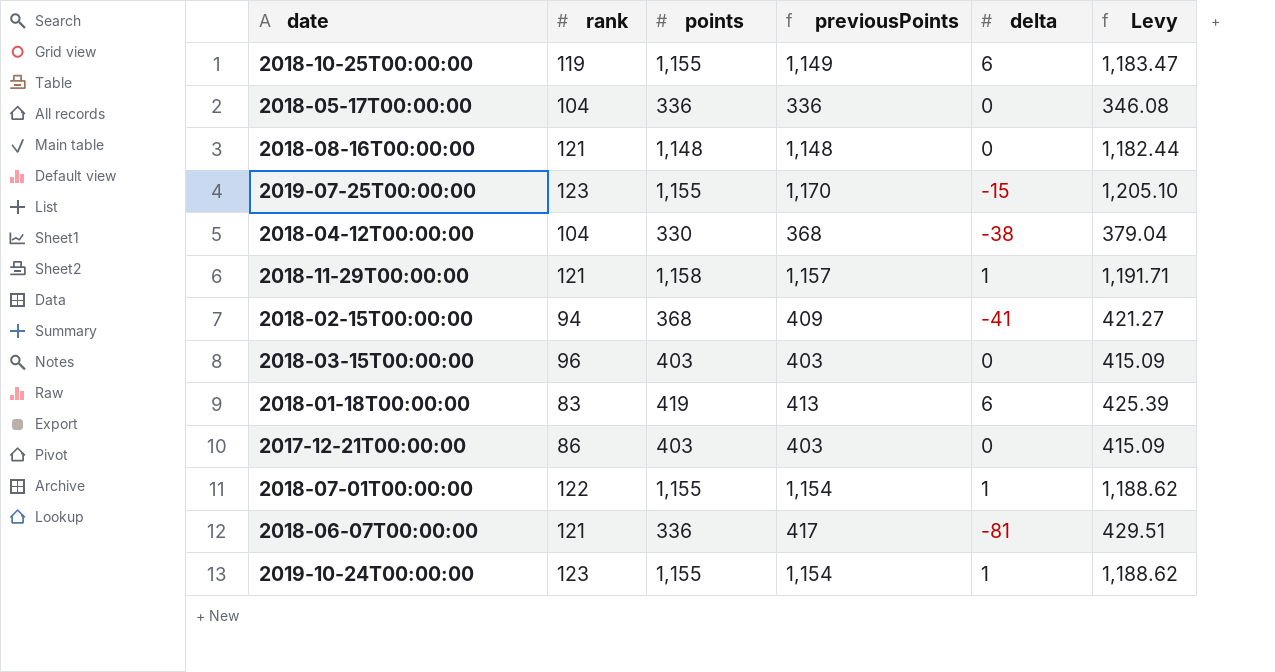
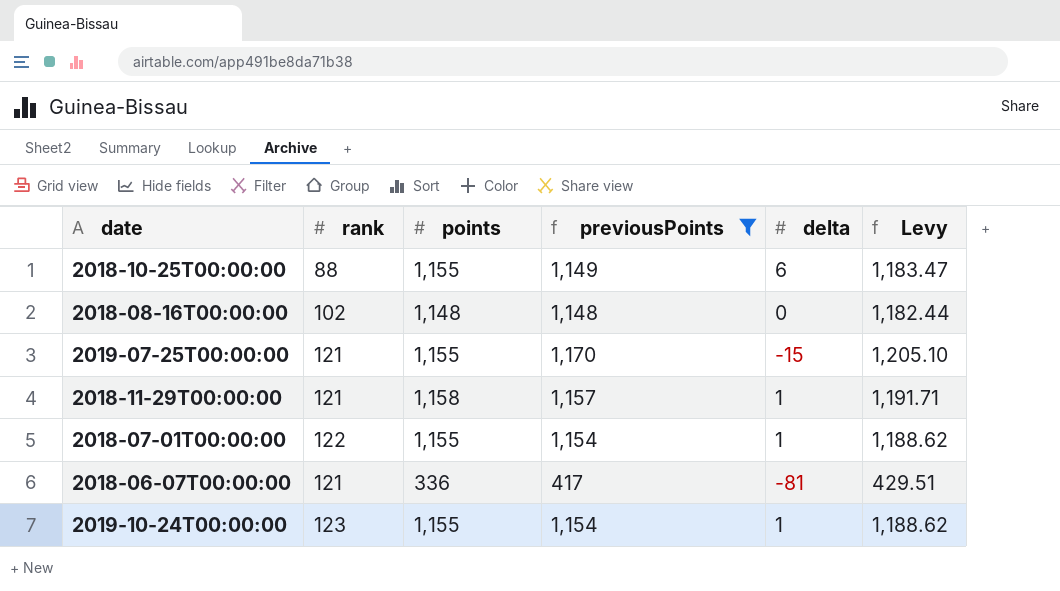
filter: none -> previousPoints >= 417
2018-10-25T00:00:00 | rank: 119 -> 88
2018-08-16T00:00:00 | rank: 121 -> 102
2019-07-25T00:00:00 | rank: 123 -> 121

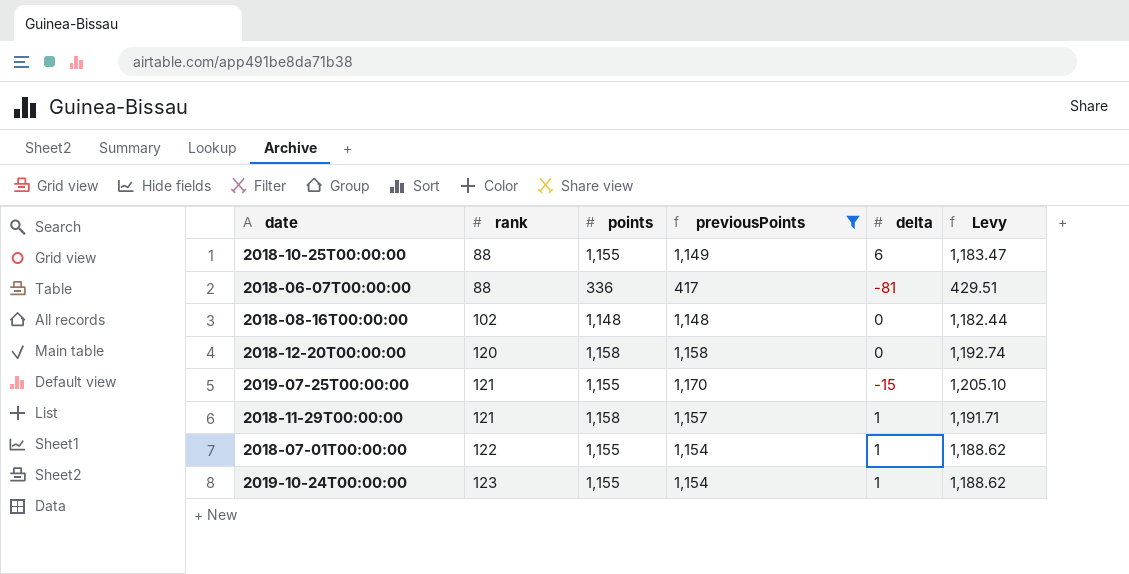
row order: none -> rank ascending
2018-06-07T00:00:00 | rank: 121 -> 88
row 2018-12-20T00:00:00: none -> 120 | 1,158 | 1,158 | 0 | 1,192.74

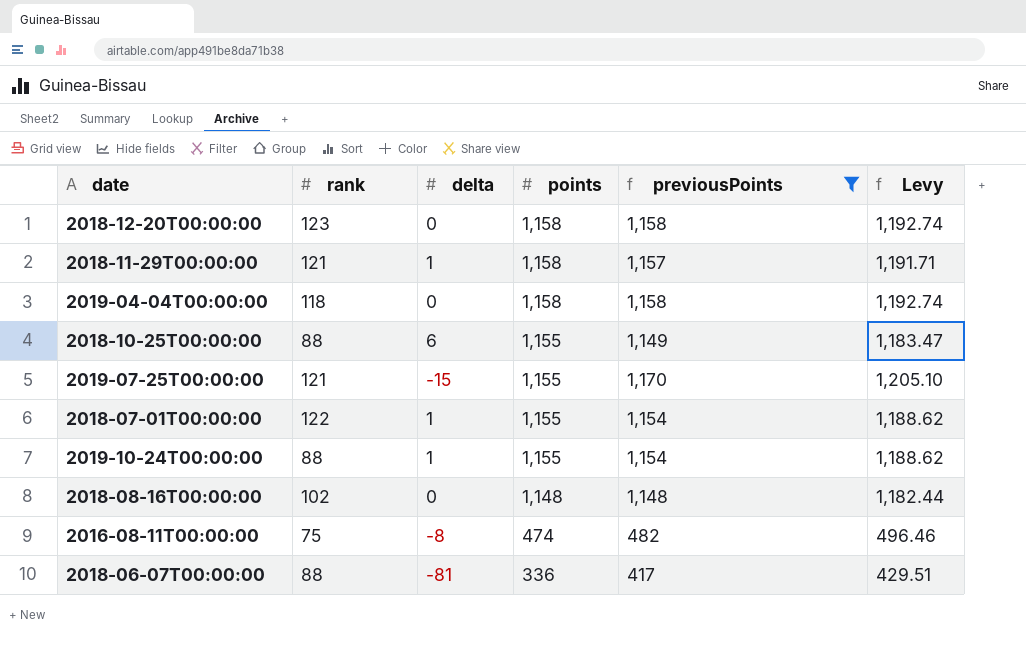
row order: rank ascending -> points descending
column delta | position: 5 -> 3
2018-12-20T00:00:00 | rank: 120 -> 123
row 2019-04-04T00:00:00: none -> 118 | 0 | 1,158 | 1,158 | 1,192.74
2019-10-24T00:00:00 | rank: 123 -> 88
row 2016-08-11T00:00:00: none -> 75 | -8 | 474 | 482 | 496.46

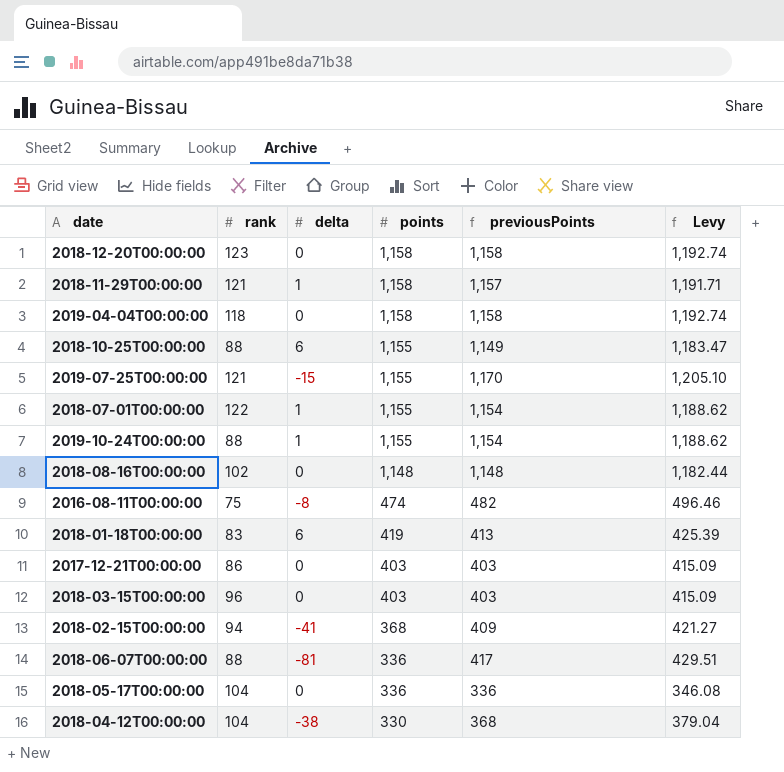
filter: previousPoints >= 417 -> none

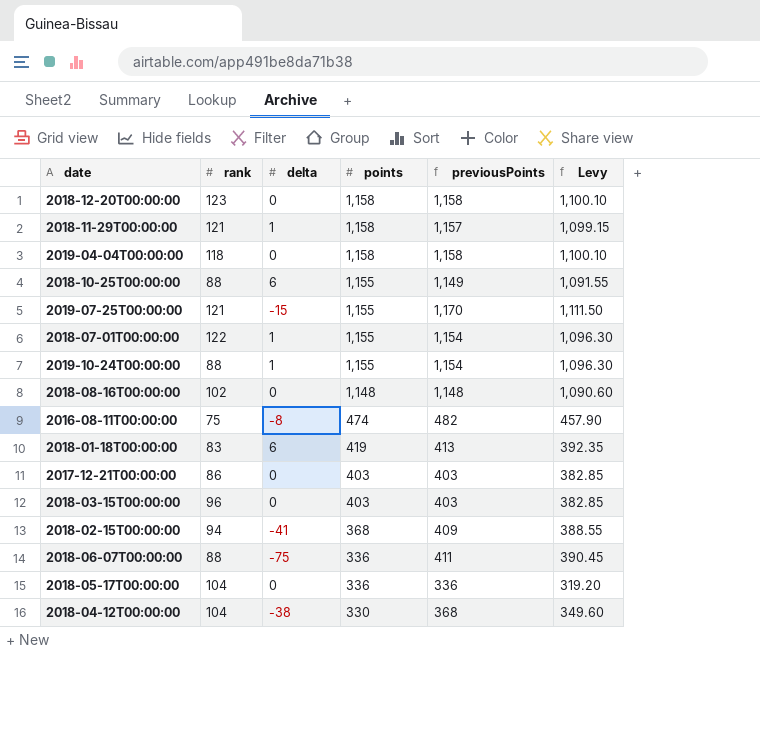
column Levy | formula: [previousPoints] * 1.03 -> [previousPoints] * 0.95
2018-06-07T00:00:00 | delta: -81 -> -75
2018-06-07T00:00:00 | previousPoints: 417 -> 411

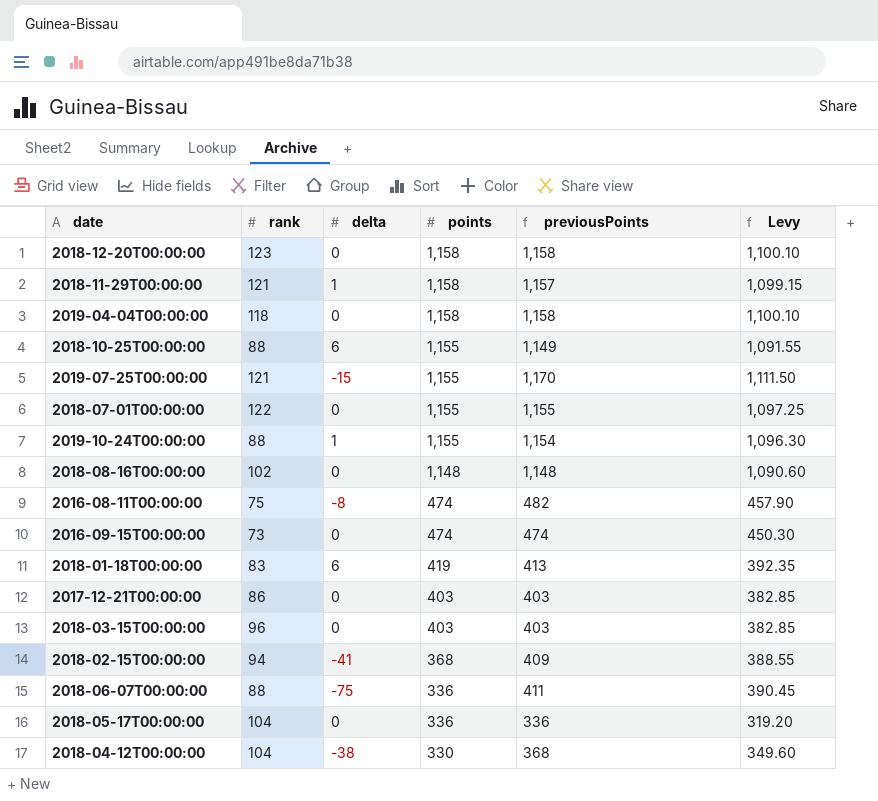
2018-07-01T00:00:00 | delta: 1 -> 0
2018-07-01T00:00:00 | previousPoints: 1,154 -> 1,155
2018-07-01T00:00:00 | Levy: 1,096.30 -> 1,097.25
row 2016-09-15T00:00:00: none -> 73 | 0 | 474 | 474 | 450.30

